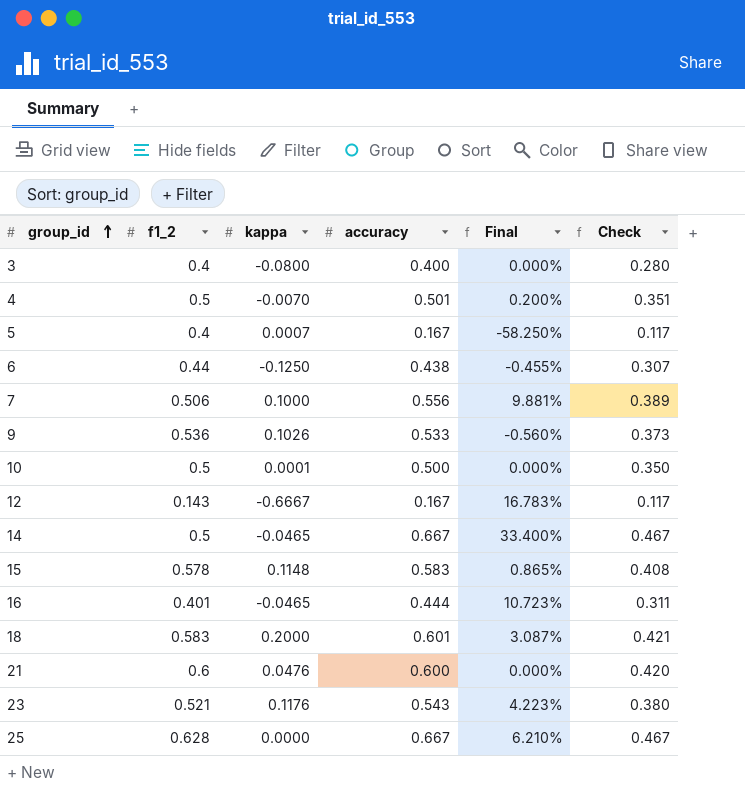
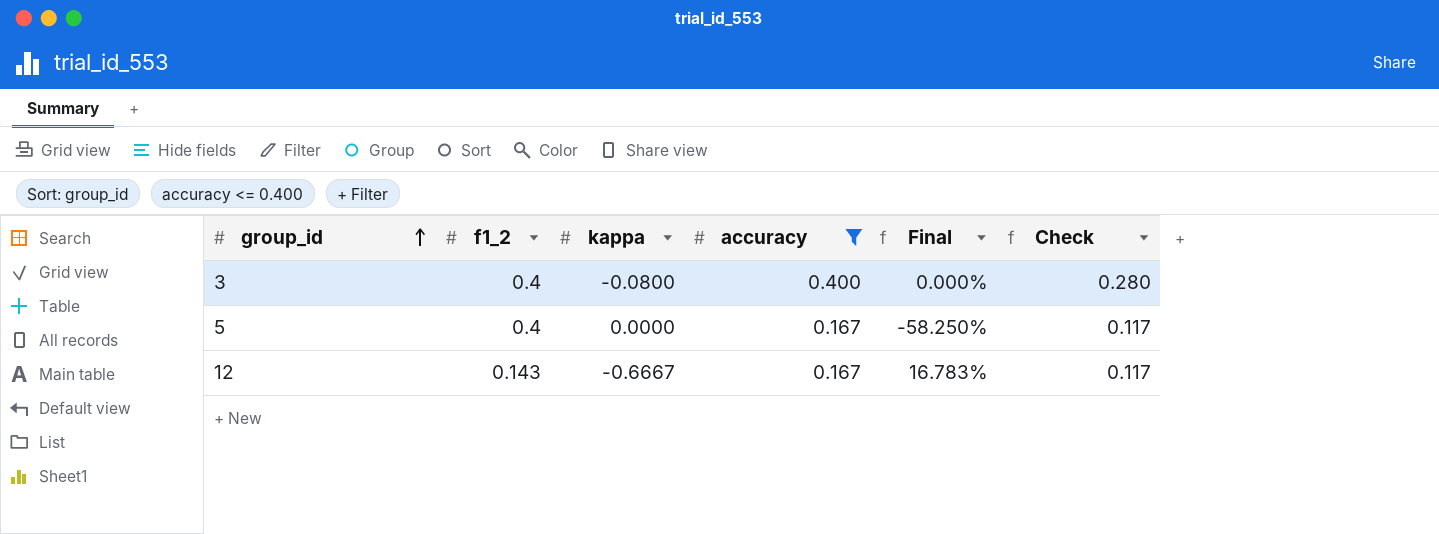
filter: none -> accuracy <= 0.400
5 | kappa: 0.0007 -> 0.0000

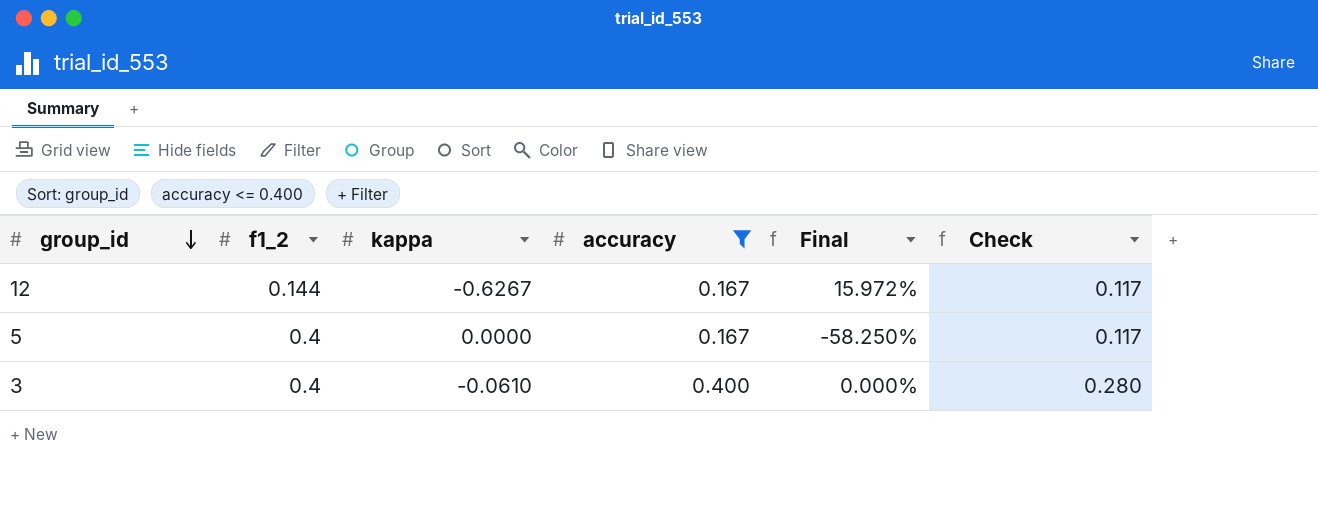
row order: group_id ascending -> group_id descending
12 | f1_2: 0.143 -> 0.144
12 | kappa: -0.6667 -> -0.6267
12 | Final: 16.783% -> 15.972%
3 | kappa: -0.0800 -> -0.0610

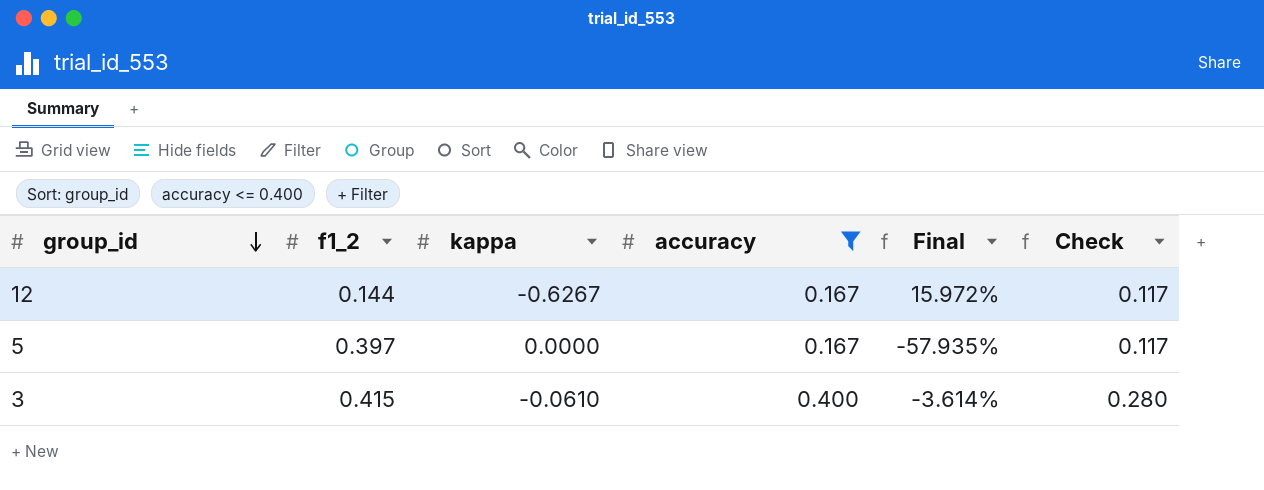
5 | f1_2: 0.4 -> 0.397
5 | Final: -58.250% -> -57.935%
3 | f1_2: 0.4 -> 0.415
3 | Final: 0.000% -> -3.614%

